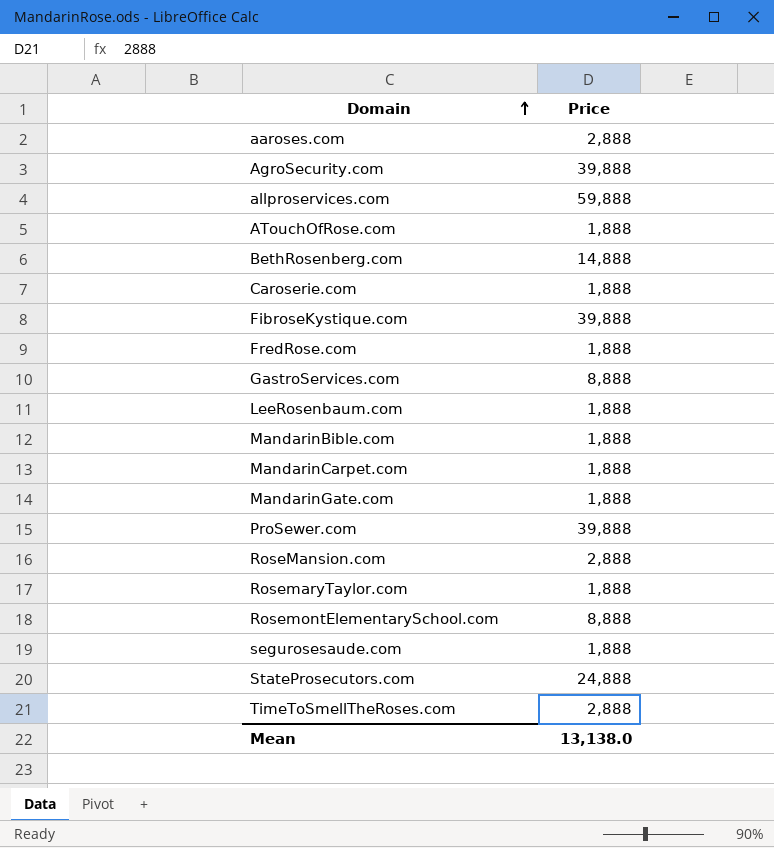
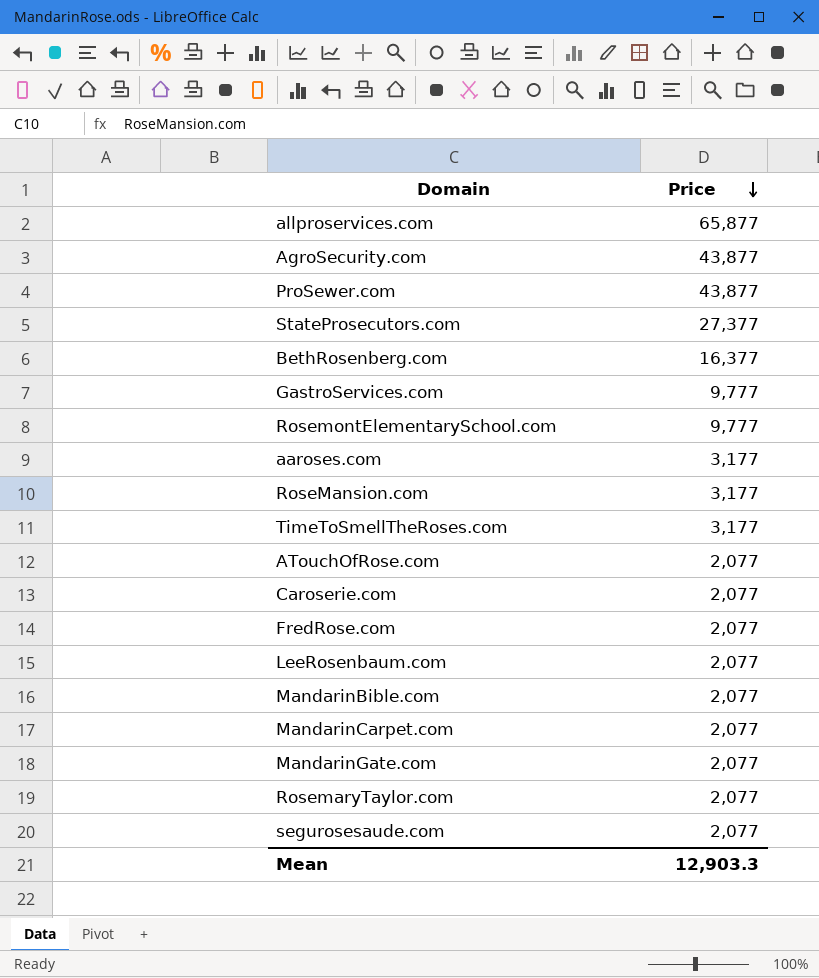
row order: Domain ascending -> Price descending
row FibroseKystique.com: 39,888 -> none
allproservices.com | Price: 59,888 -> 65,877
AgroSecurity.com | Price: 39,888 -> 43,877
ProSewer.com | Price: 39,888 -> 43,877
StateProsecutors.com | Price: 24,888 -> 27,377
BethRosenberg.com | Price: 14,888 -> 16,377
GastroServices.com | Price: 8,888 -> 9,777
RosemontElementarySchool.com | Price: 8,888 -> 9,777
aaroses.com | Price: 2,888 -> 3,177
RoseMansion.com | Price: 2,888 -> 3,177
TimeToSmellTheRoses.com | Price: 2,888 -> 3,177
ATouchOfRose.com | Price: 1,888 -> 2,077
Caroserie.com | Price: 1,888 -> 2,077
FredRose.com | Price: 1,888 -> 2,077
LeeRosenbaum.com | Price: 1,888 -> 2,077
MandarinBible.com | Price: 1,888 -> 2,077
MandarinCarpet.com | Price: 1,888 -> 2,077
MandarinGate.com | Price: 1,888 -> 2,077
RosemaryTaylor.com | Price: 1,888 -> 2,077
segurosesaude.com | Price: 1,888 -> 2,077
Mean | Price: 13,138.0 -> 12,903.3

